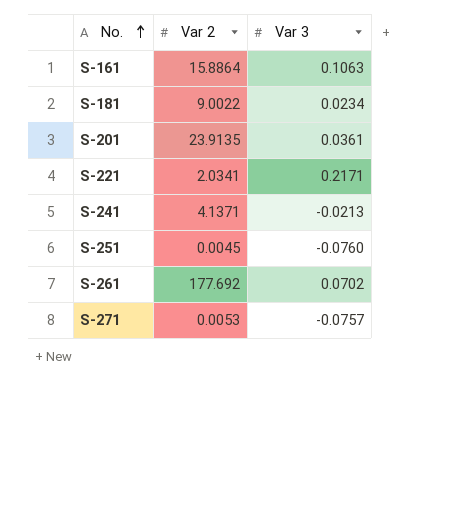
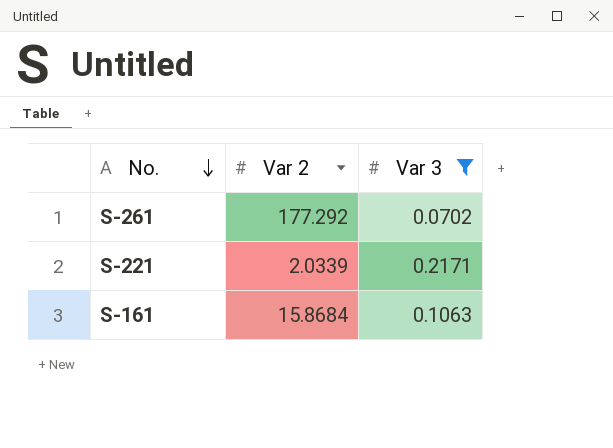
filter: none -> Var 3 >= 0.0702
row order: No. ascending -> No. descending
S-261 | Var 2: 177.692 -> 177.292
S-221 | Var 2: 2.0341 -> 2.0339
S-161 | Var 2: 15.8864 -> 15.8684

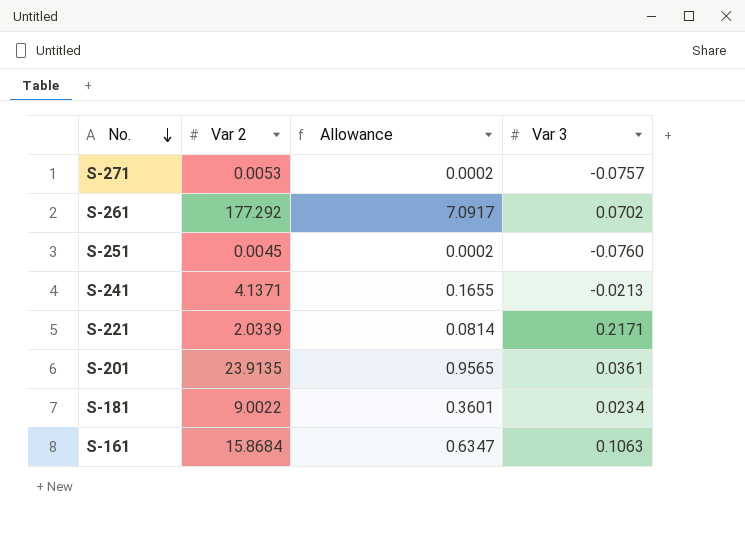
filter: Var 3 >= 0.0702 -> none
column Allowance | formula: none -> [Var 2] * 0.04

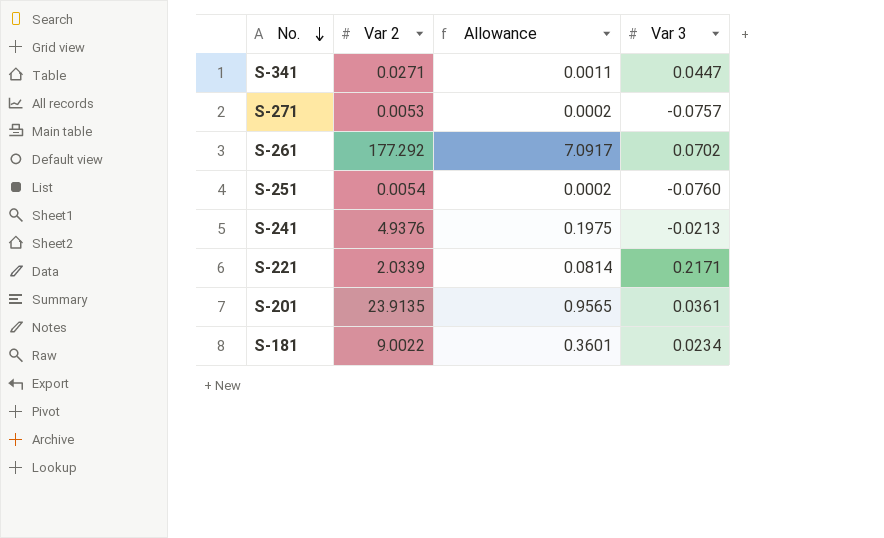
row S-161: 15.8684 | 0.6347 | 0.1063 -> none
row S-341: none -> 0.0271 | 0.0011 | 0.0447
S-251 | Var 2: 0.0045 -> 0.0054
S-241 | Var 2: 4.1371 -> 4.9376
S-241 | Allowance: 0.1655 -> 0.1975

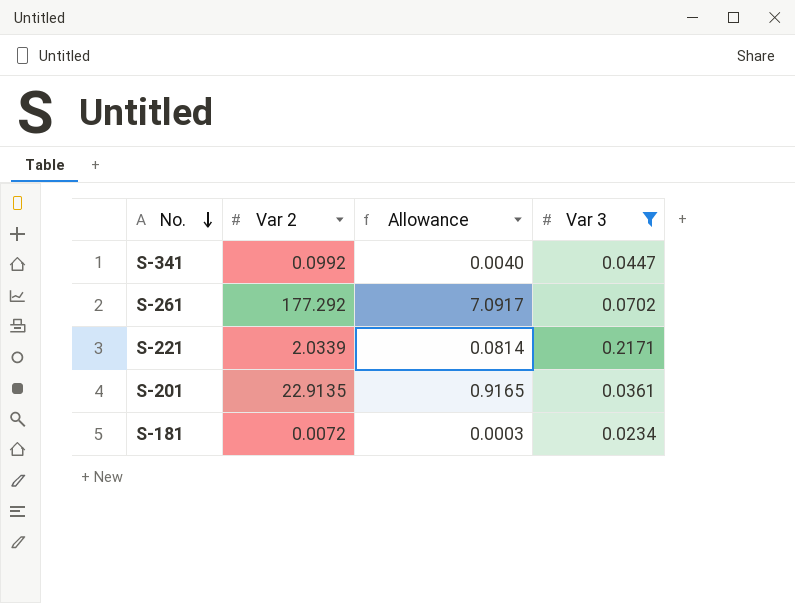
filter: none -> Var 3 >= 0.0234
S-341 | Var 2: 0.0271 -> 0.0992
S-341 | Allowance: 0.0011 -> 0.0040
S-201 | Var 2: 23.9135 -> 22.9135
S-201 | Allowance: 0.9565 -> 0.9165
S-181 | Var 2: 9.0022 -> 0.0072
S-181 | Allowance: 0.3601 -> 0.0003

